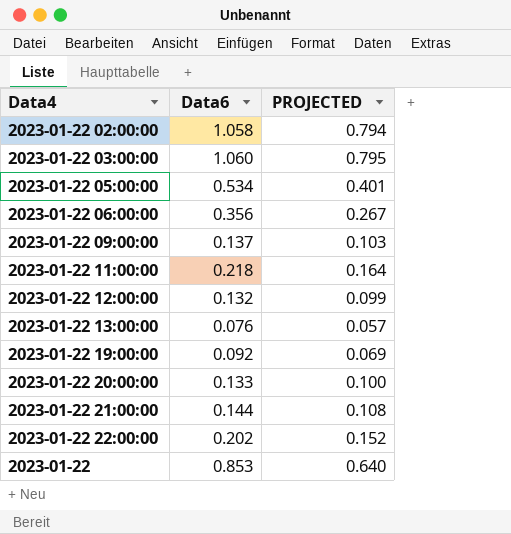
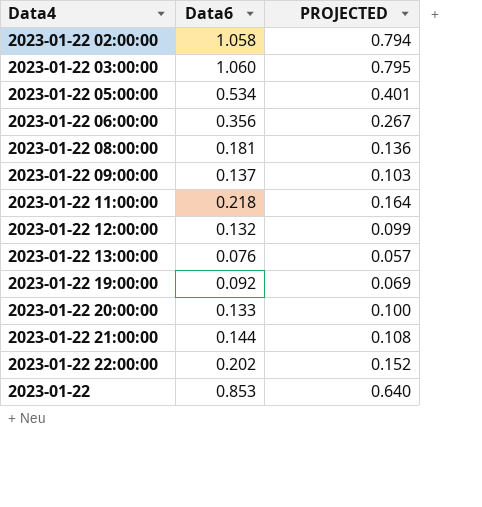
row 2023-01-22 08:00:00: none -> 0.181 | 0.136

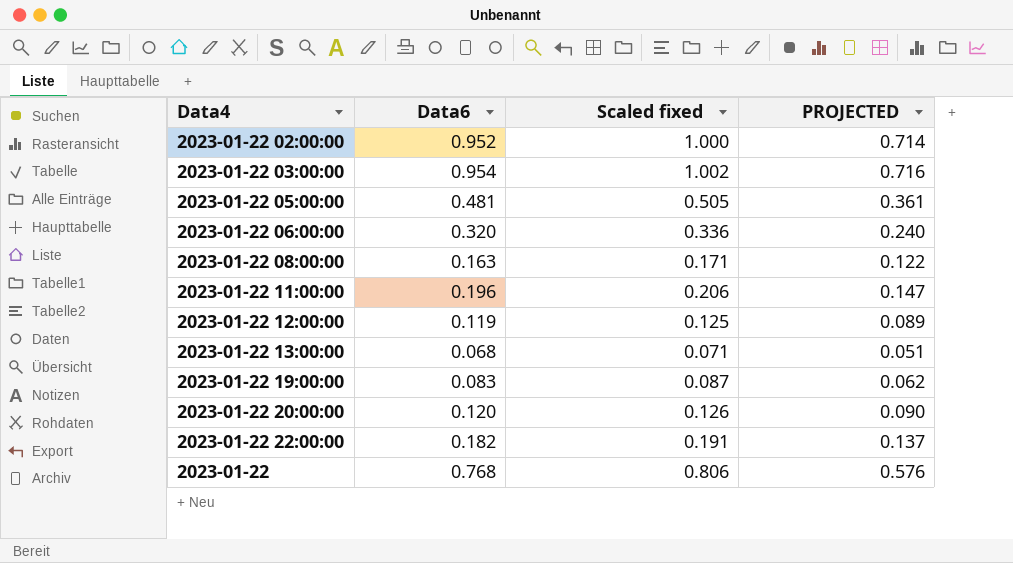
column Scaled fixed | formula: none -> [Data6] * 1.05
row 2023-01-22 09:00:00: 0.137 | 0.103 -> none
row 2023-01-22 21:00:00: 0.144 | 0.108 -> none
2023-01-22 02:00:00 | Data6: 1.058 -> 0.952
2023-01-22 02:00:00 | PROJECTED: 0.794 -> 0.714
2023-01-22 03:00:00 | Data6: 1.060 -> 0.954
2023-01-22 03:00:00 | PROJECTED: 0.795 -> 0.716
2023-01-22 05:00:00 | Data6: 0.534 -> 0.481
2023-01-22 05:00:00 | PROJECTED: 0.401 -> 0.361
2023-01-22 06:00:00 | Data6: 0.356 -> 0.320
2023-01-22 06:00:00 | PROJECTED: 0.267 -> 0.240
2023-01-22 08:00:00 | Data6: 0.181 -> 0.163
2023-01-22 08:00:00 | PROJECTED: 0.136 -> 0.122
2023-01-22 11:00:00 | Data6: 0.218 -> 0.196
2023-01-22 11:00:00 | PROJECTED: 0.164 -> 0.147
2023-01-22 12:00:00 | Data6: 0.132 -> 0.119
2023-01-22 12:00:00 | PROJECTED: 0.099 -> 0.089
2023-01-22 13:00:00 | Data6: 0.076 -> 0.068
2023-01-22 13:00:00 | PROJECTED: 0.057 -> 0.051
2023-01-22 19:00:00 | Data6: 0.092 -> 0.083
2023-01-22 19:00:00 | PROJECTED: 0.069 -> 0.062
2023-01-22 20:00:00 | Data6: 0.133 -> 0.120
2023-01-22 20:00:00 | PROJECTED: 0.100 -> 0.090
2023-01-22 22:00:00 | Data6: 0.202 -> 0.182
2023-01-22 22:00:00 | PROJECTED: 0.152 -> 0.137
2023-01-22 | Data6: 0.853 -> 0.768
2023-01-22 | PROJECTED: 0.640 -> 0.576

